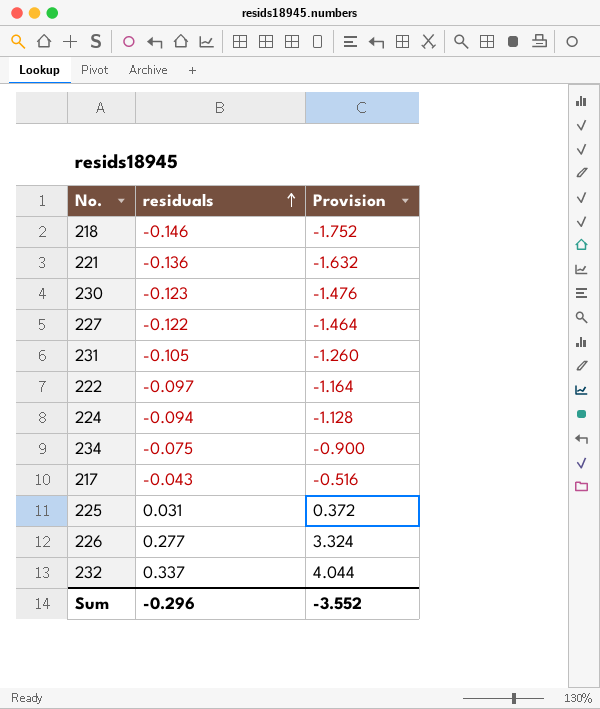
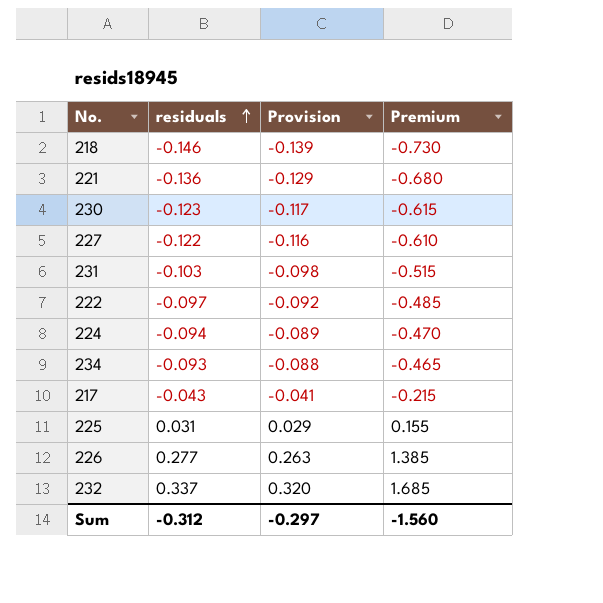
column Provision | formula: [residuals] * 12 -> [residuals] * 0.95
column Premium | formula: none -> [residuals] * 5
231 | residuals: -0.105 -> -0.103
234 | residuals: -0.075 -> -0.093
Sum | residuals: -0.296 -> -0.312
Sum | Provision: -3.552 -> -0.297

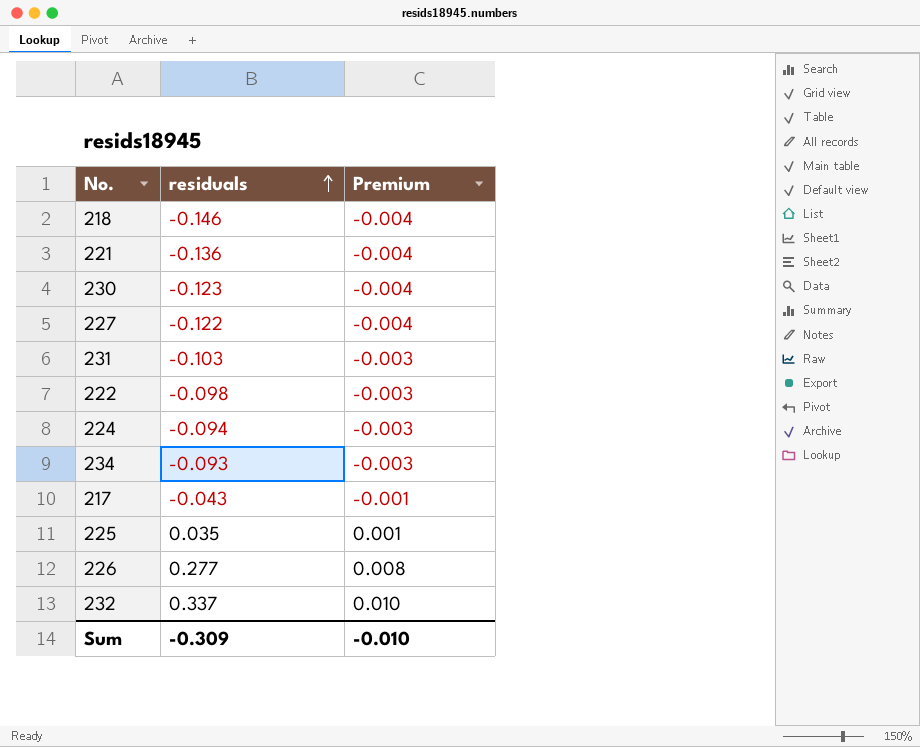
column Provision | formula: [residuals] * 0.95 -> none
column Premium | formula: [residuals] * 5 -> [residuals] * 0.03
222 | residuals: -0.097 -> -0.098
225 | residuals: 0.031 -> 0.035
Sum | residuals: -0.312 -> -0.309
Sum | Premium: -1.560 -> -0.010

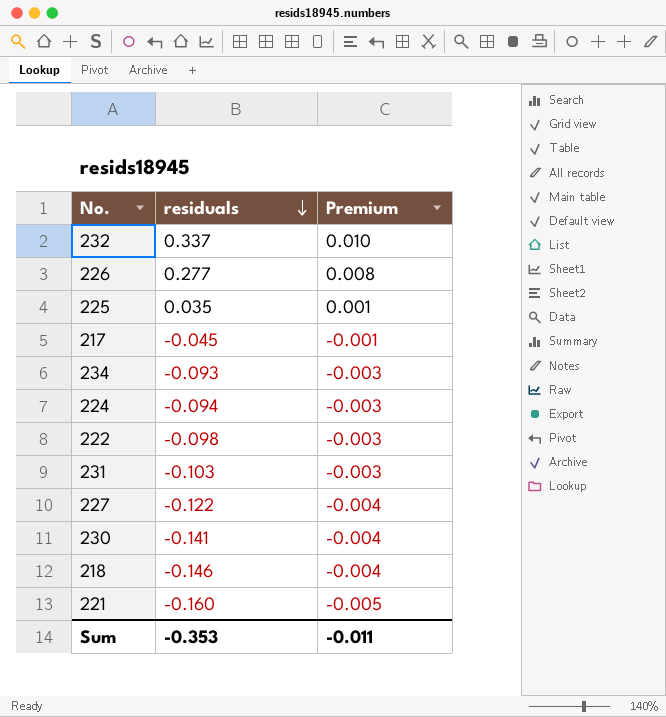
row order: residuals ascending -> residuals descending
217 | residuals: -0.043 -> -0.045
230 | residuals: -0.123 -> -0.141
221 | residuals: -0.136 -> -0.160
221 | Premium: -0.004 -> -0.005
Sum | residuals: -0.309 -> -0.353
Sum | Premium: -0.010 -> -0.011

